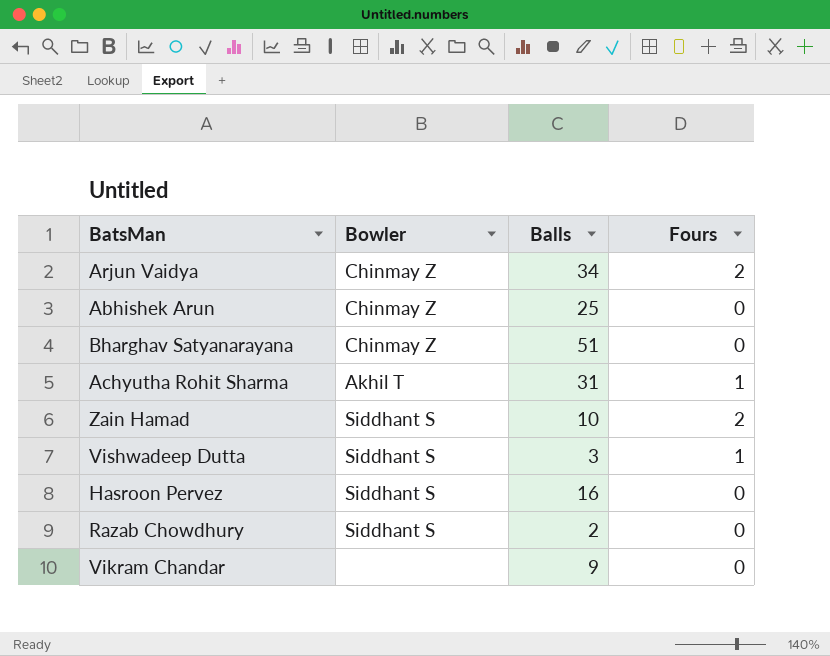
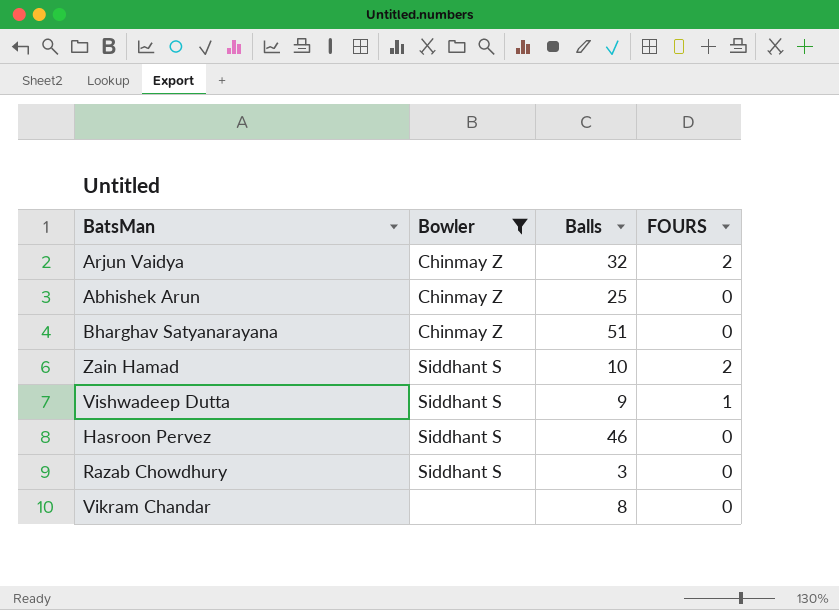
filter: none -> Bowler != Akhil T
column name: Fours -> FOURS
Arjun Vaidya | Balls: 34 -> 32
Vishwadeep Dutta | Balls: 3 -> 9
Hasroon Pervez | Balls: 16 -> 46
Razab Chowdhury | Balls: 2 -> 3
Vikram Chandar | Balls: 9 -> 8

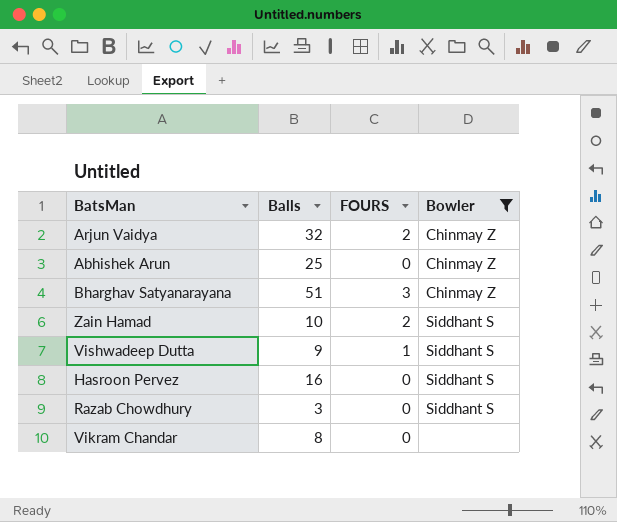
column Bowler | position: 2 -> 4
Bharghav Satyanarayana | FOURS: 0 -> 3
Hasroon Pervez | Balls: 46 -> 16

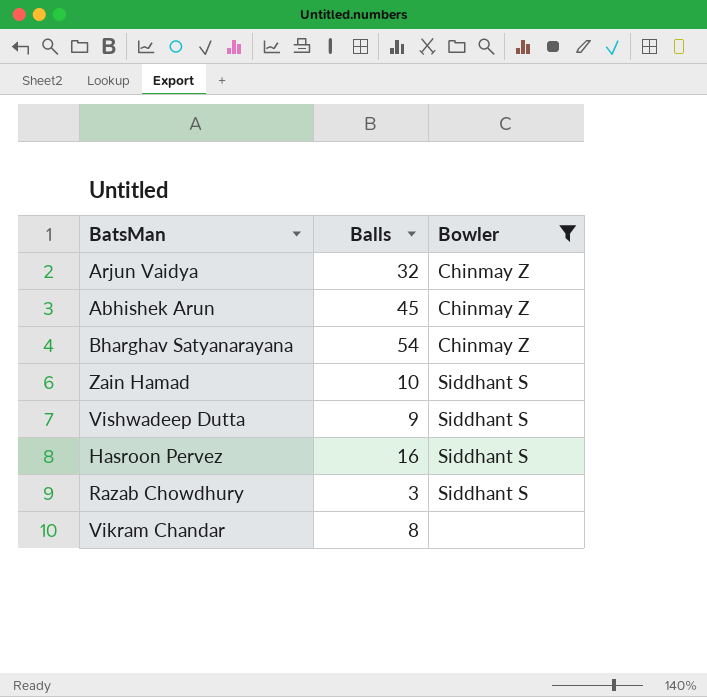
column FOURS | position: 3 -> none
Abhishek Arun | Balls: 25 -> 45
Bharghav Satyanarayana | Balls: 51 -> 54

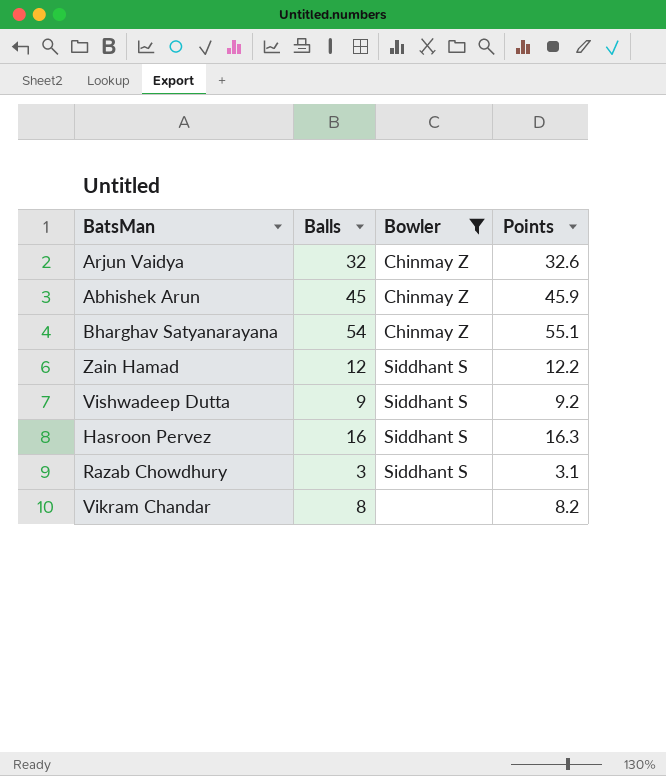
column Points | formula: none -> [Balls] * 1.02
Zain Hamad | Balls: 10 -> 12

